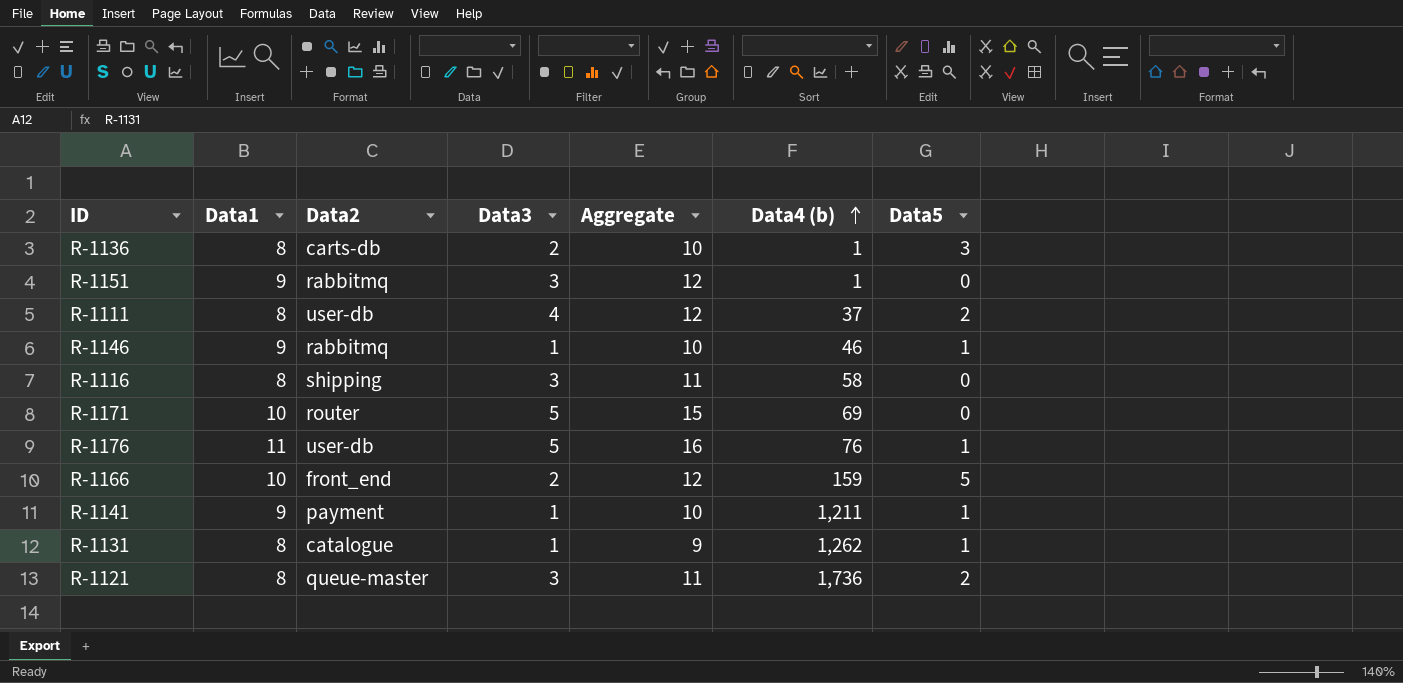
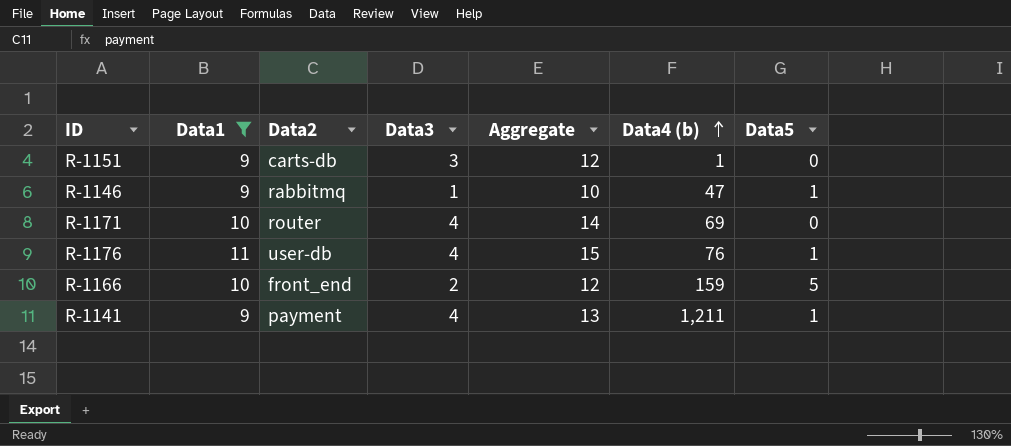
filter: none -> Data1 != 8
R-1151 | Data2: rabbitmq -> carts-db
R-1146 | Data4 (b): 46 -> 47
R-1171 | Data3: 5 -> 4
R-1171 | Aggregate: 15 -> 14
R-1176 | Data3: 5 -> 4
R-1176 | Aggregate: 16 -> 15
R-1141 | Data3: 1 -> 4
R-1141 | Aggregate: 10 -> 13

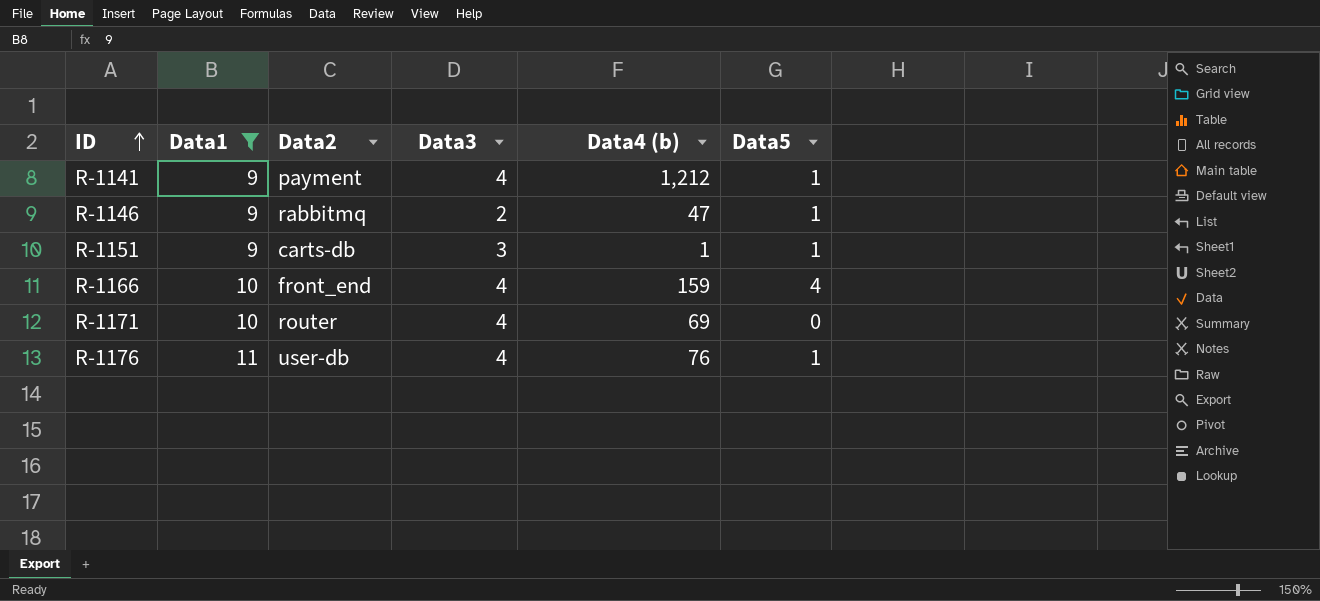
row order: Data4 (b) ascending -> ID ascending
column Aggregate | formula: [Data1] + [Data3] -> none
R-1141 | Data4 (b): 1,211 -> 1,212
R-1146 | Data3: 1 -> 2
R-1151 | Data5: 0 -> 1
R-1166 | Data3: 2 -> 4
R-1166 | Data5: 5 -> 4

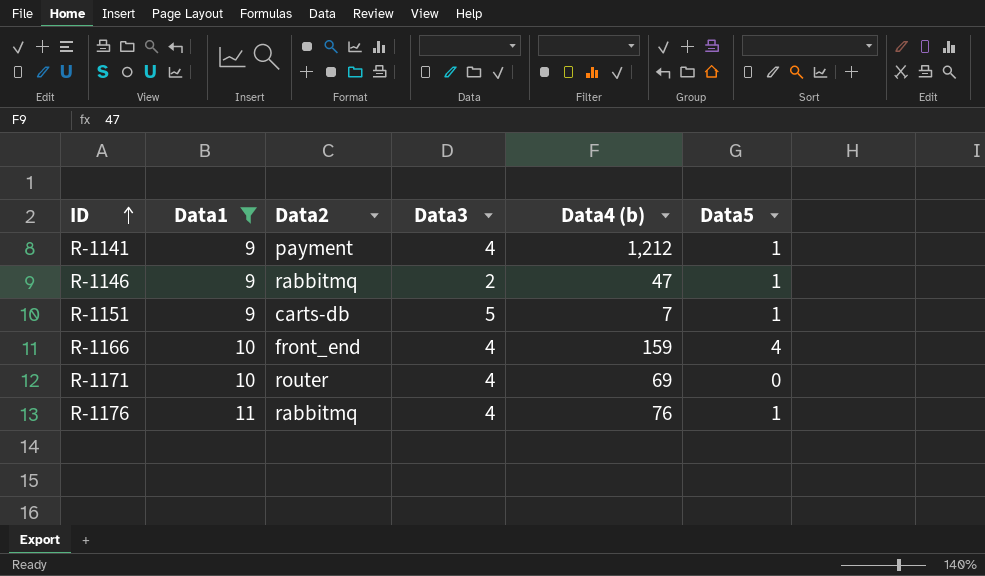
R-1151 | Data3: 3 -> 5
R-1151 | Data4 (b): 1 -> 7
R-1176 | Data2: user-db -> rabbitmq

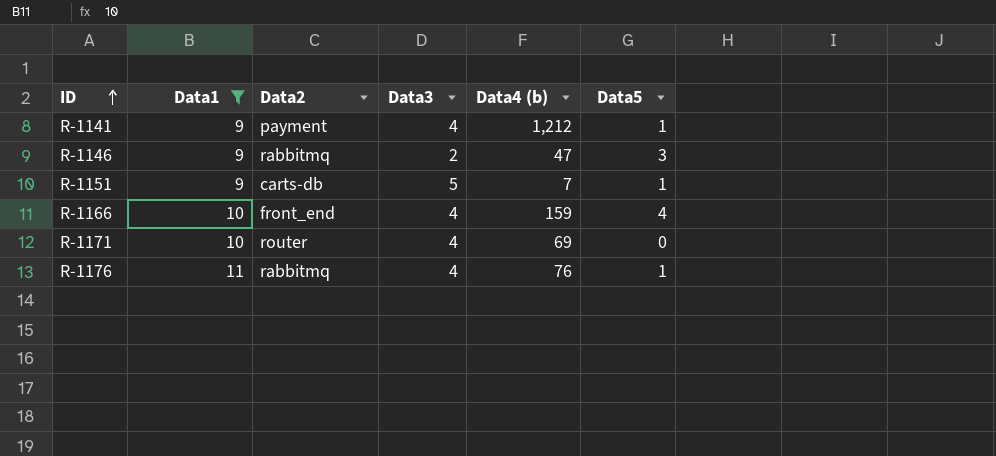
R-1146 | Data5: 1 -> 3

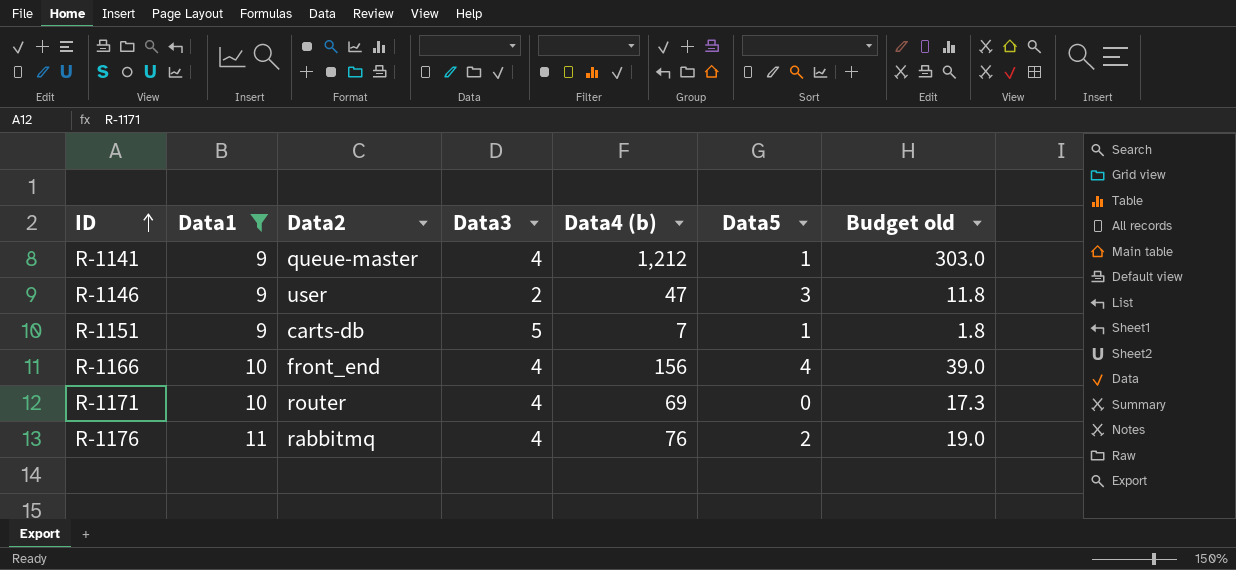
column Budget old | formula: none -> [Data4 (b)] * 0.25
R-1141 | Data2: payment -> queue-master
R-1146 | Data2: rabbitmq -> user
R-1166 | Data4 (b): 159 -> 156
R-1176 | Data5: 1 -> 2

